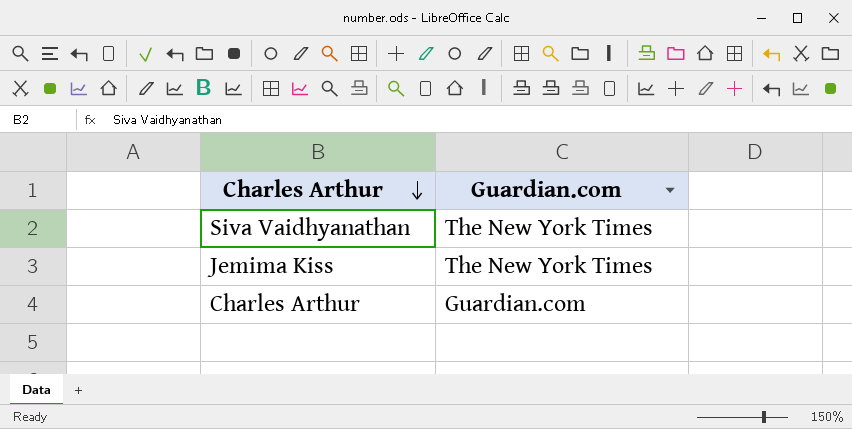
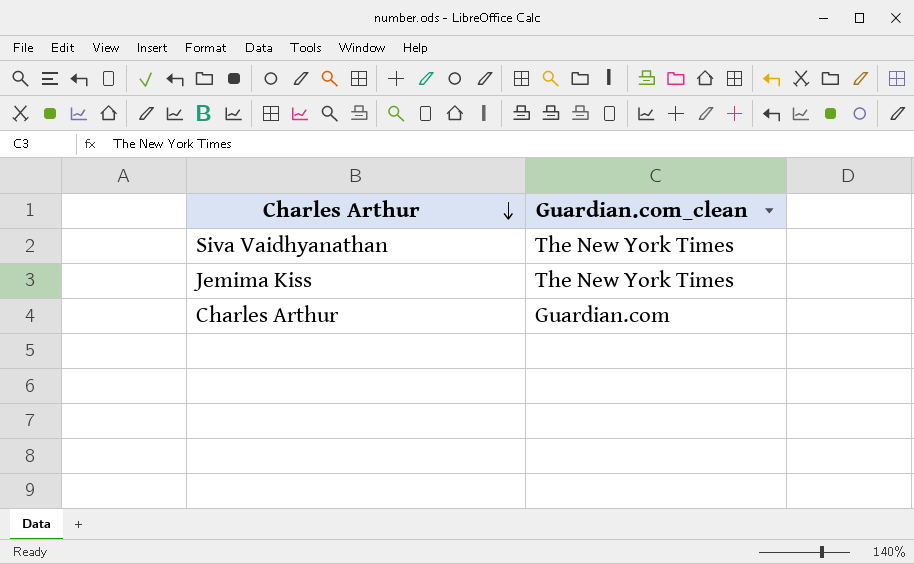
column name: Guardian.com -> Guardian.com_clean

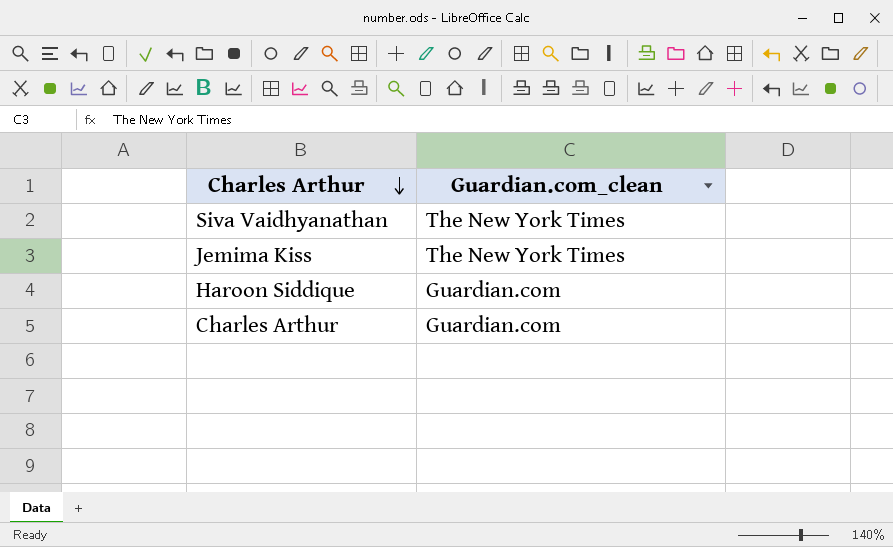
row Haroon Siddique: none -> Guardian.com

